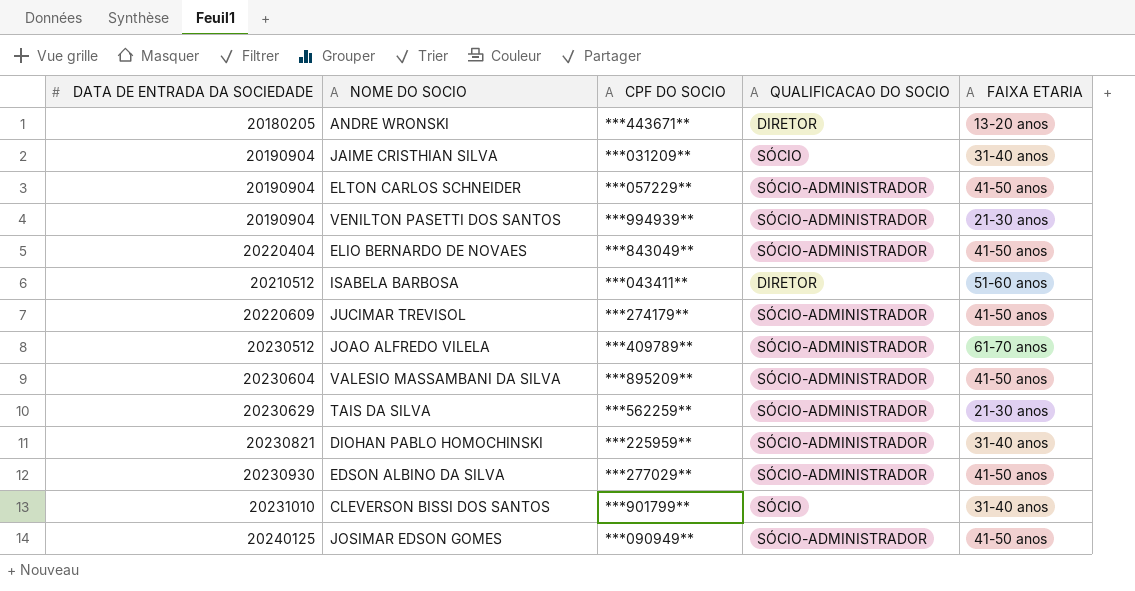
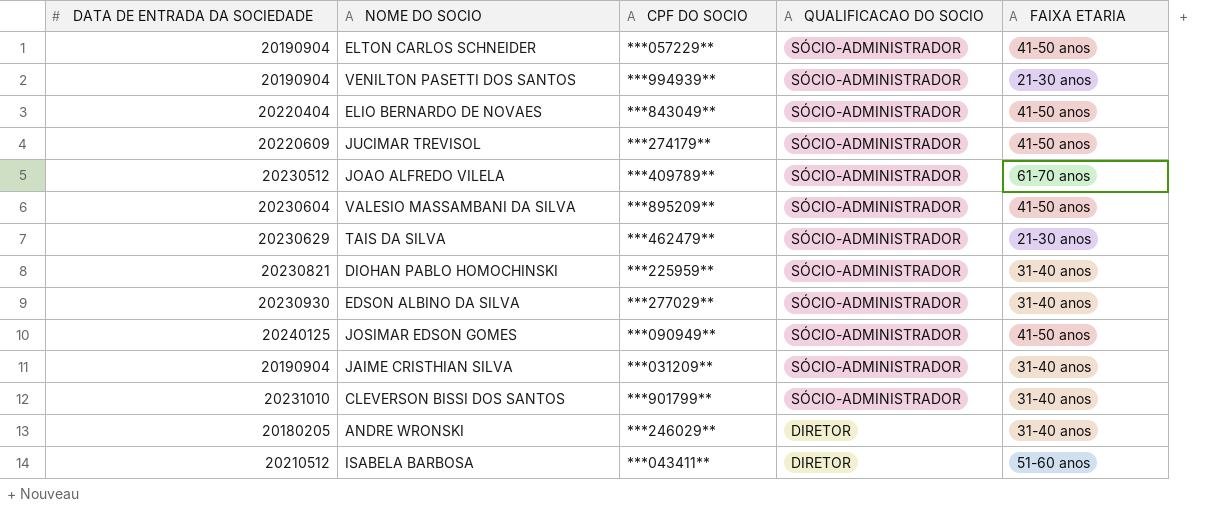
row order: none -> QUALIFICACAO DO SOCIO descending
TAIS DA SILVA | CPF DO SOCIO: ***562259** -> ***462479**
EDSON ALBINO DA SILVA | FAIXA ETARIA: 41-50 anos -> 31-40 anos
JAIME CRISTHIAN SILVA | QUALIFICACAO DO SOCIO: SÓCIO -> SÓCIO-ADMINISTRADOR
CLEVERSON BISSI DOS SANTOS | QUALIFICACAO DO SOCIO: SÓCIO -> SÓCIO-ADMINISTRADOR
ANDRE WRONSKI | CPF DO SOCIO: ***443671** -> ***246029**
ANDRE WRONSKI | FAIXA ETARIA: 13-20 anos -> 31-40 anos

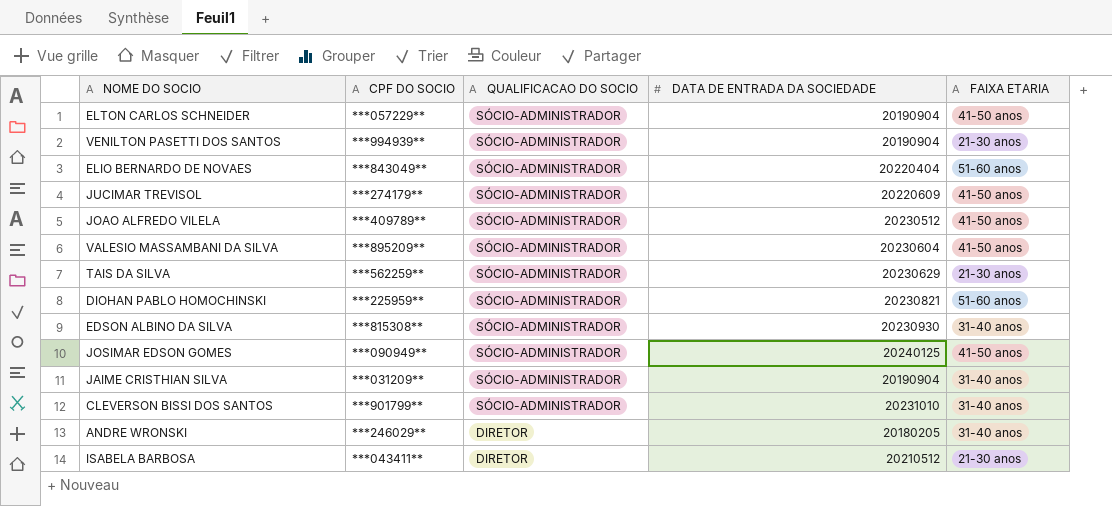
column DATA DE ENTRADA DA SOCIEDADE | position: 1 -> 4
ELIO BERNARDO DE NOVAES | FAIXA ETARIA: 41-50 anos -> 51-60 anos
JOAO ALFREDO VILELA | FAIXA ETARIA: 61-70 anos -> 41-50 anos
TAIS DA SILVA | CPF DO SOCIO: ***462479** -> ***562259**
DIOHAN PABLO HOMOCHINSKI | FAIXA ETARIA: 31-40 anos -> 51-60 anos
EDSON ALBINO DA SILVA | CPF DO SOCIO: ***277029** -> ***815308**
ISABELA BARBOSA | FAIXA ETARIA: 51-60 anos -> 21-30 anos

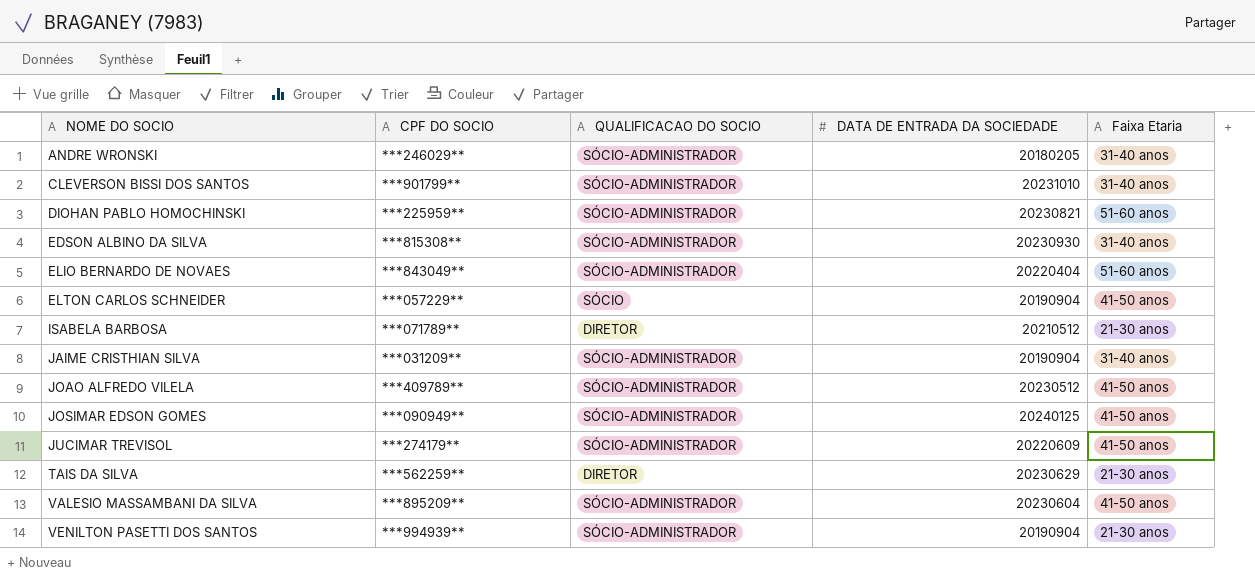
row order: QUALIFICACAO DO SOCIO descending -> NOME DO SOCIO ascending
column name: FAIXA ETARIA -> Faixa Etaria
ANDRE WRONSKI | QUALIFICACAO DO SOCIO: DIRETOR -> SÓCIO-ADMINISTRADOR
ELTON CARLOS SCHNEIDER | QUALIFICACAO DO SOCIO: SÓCIO-ADMINISTRADOR -> SÓCIO
ISABELA BARBOSA | CPF DO SOCIO: ***043411** -> ***071789**
TAIS DA SILVA | QUALIFICACAO DO SOCIO: SÓCIO-ADMINISTRADOR -> DIRETOR

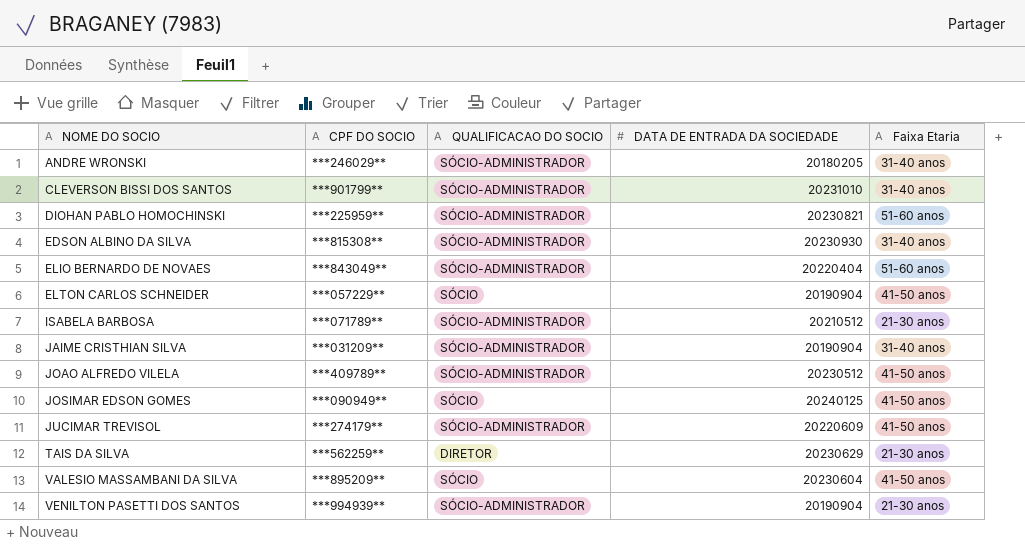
ISABELA BARBOSA | QUALIFICACAO DO SOCIO: DIRETOR -> SÓCIO-ADMINISTRADOR
JOSIMAR EDSON GOMES | QUALIFICACAO DO SOCIO: SÓCIO-ADMINISTRADOR -> SÓCIO
VALESIO MASSAMBANI DA SILVA | QUALIFICACAO DO SOCIO: SÓCIO-ADMINISTRADOR -> SÓCIO

